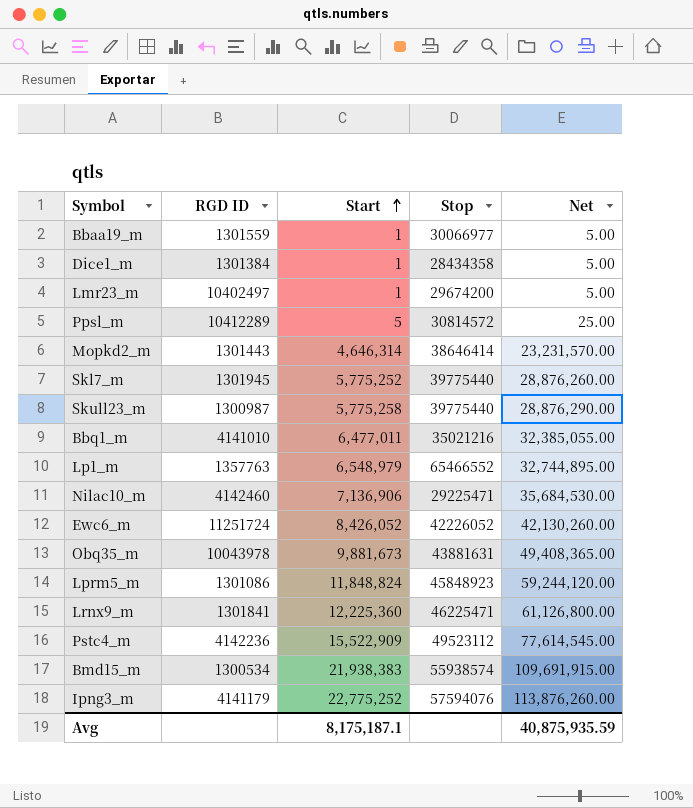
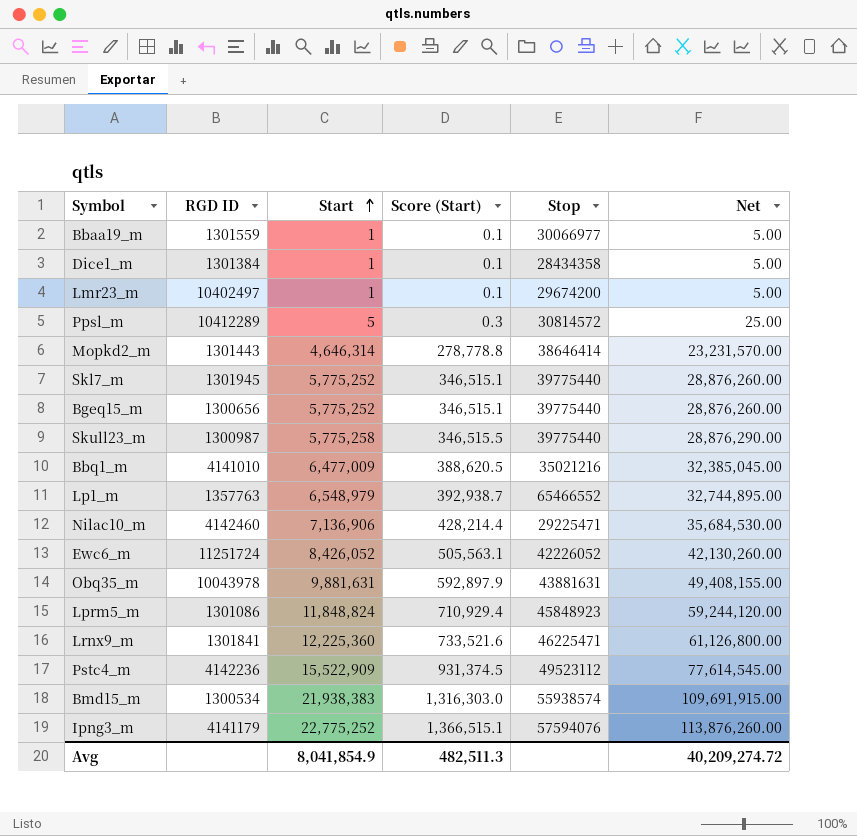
column Score (Start) | formula: none -> [Start] * 0.06
row Bgeq15_m: none -> 1300656 | 5,775,252 | 346,515.1 | 39775440 | 28,876,260.00
Bbq1_m | Start: 6,477,011 -> 6,477,009
Bbq1_m | Net: 32,385,055.00 -> 32,385,045.00
Obq35_m | Start: 9,881,673 -> 9,881,631
Obq35_m | Net: 49,408,365.00 -> 49,408,155.00
Avg | Start: 8,175,187.1 -> 8,041,854.9
Avg | Net: 40,875,935.59 -> 40,209,274.72

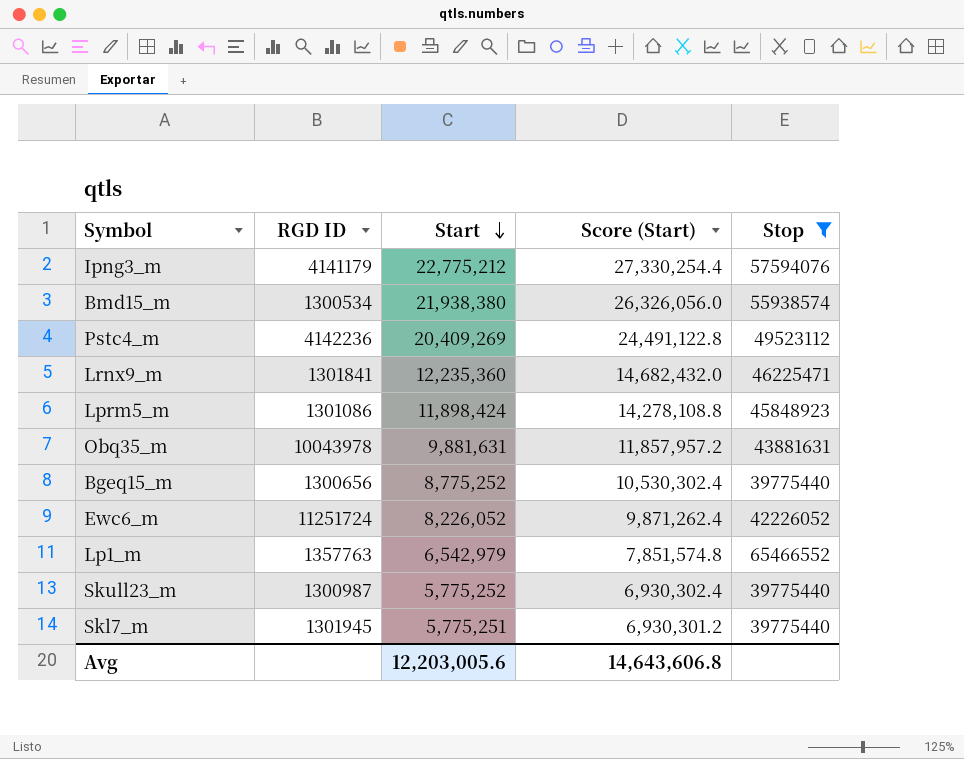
filter: none -> Stop >= 39775440
row order: Start ascending -> Start descending
column Net | formula: [Start] * 5 -> none
column Score (Start) | formula: [Start] * 0.06 -> [Start] * 1.2
Ipng3_m | Start: 22,775,252 -> 22,775,212
Bmd15_m | Start: 21,938,383 -> 21,938,380
Pstc4_m | Start: 15,522,909 -> 20,409,269
Lrnx9_m | Start: 12,225,360 -> 12,235,360
Lprm5_m | Start: 11,848,824 -> 11,898,424
Bgeq15_m | Start: 5,775,252 -> 8,775,252
Ewc6_m | Start: 8,426,052 -> 8,226,052
Lp1_m | Start: 6,548,979 -> 6,542,979
Skull23_m | Start: 5,775,258 -> 5,775,252
Skl7_m | Start: 5,775,252 -> 5,775,251
Avg | Start: 8,041,854.9 -> 12,203,005.6
Avg | Score (Start): 482,511.3 -> 14,643,606.8

